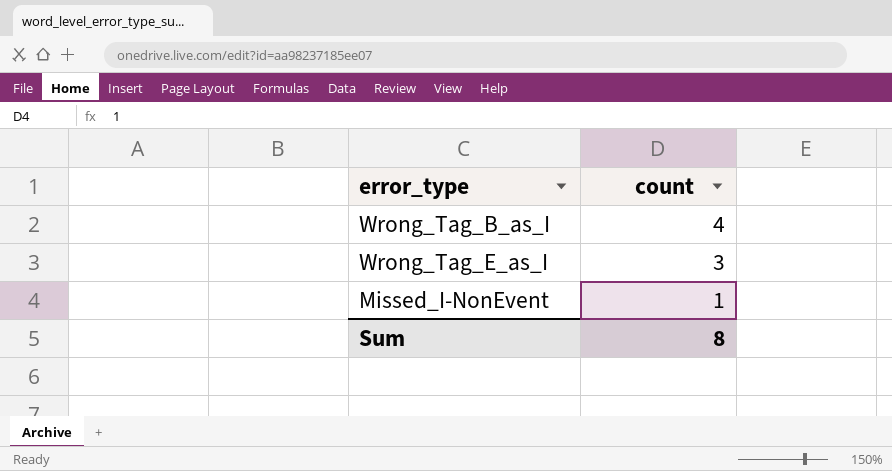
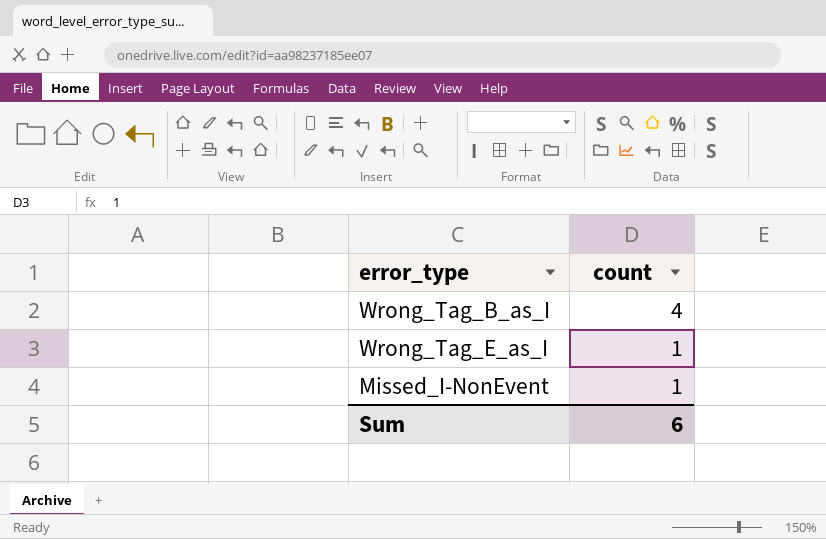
Wrong_Tag_E_as_I | count: 3 -> 1
Sum | count: 8 -> 6

